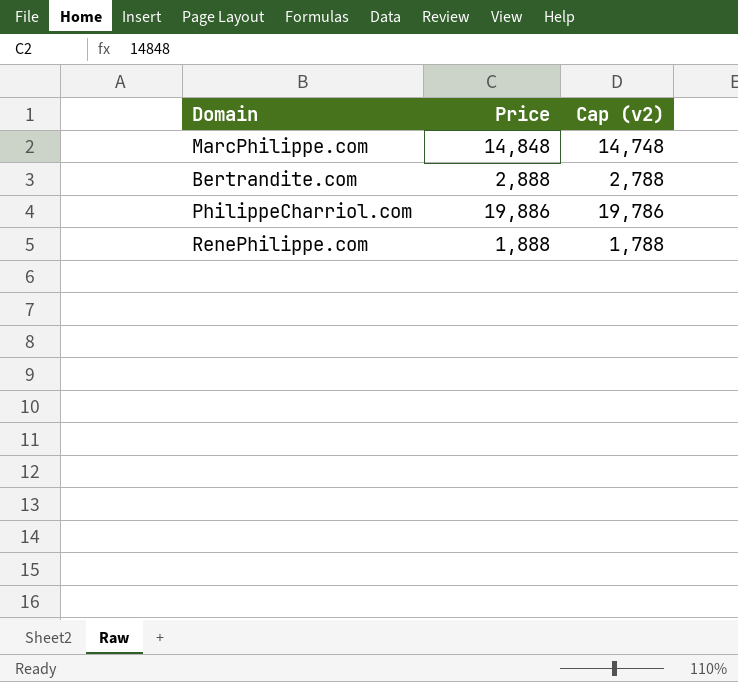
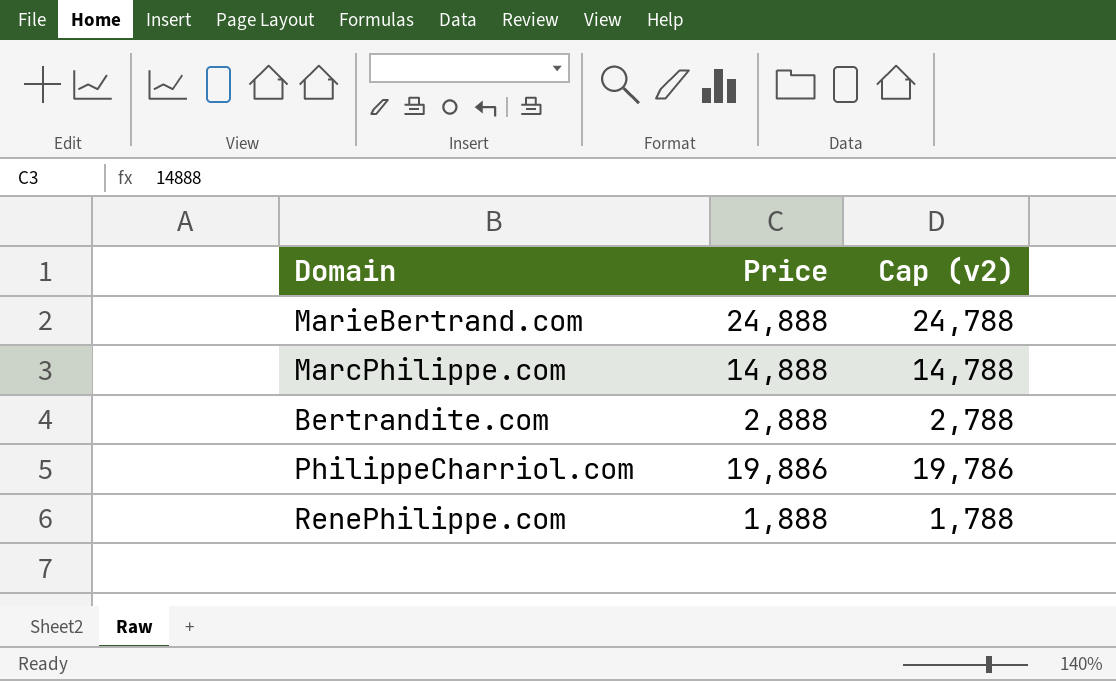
row MarieBertrand.com: none -> 24,888 | 24,788
MarcPhilippe.com | Price: 14,848 -> 14,888
MarcPhilippe.com | Cap (v2): 14,748 -> 14,788

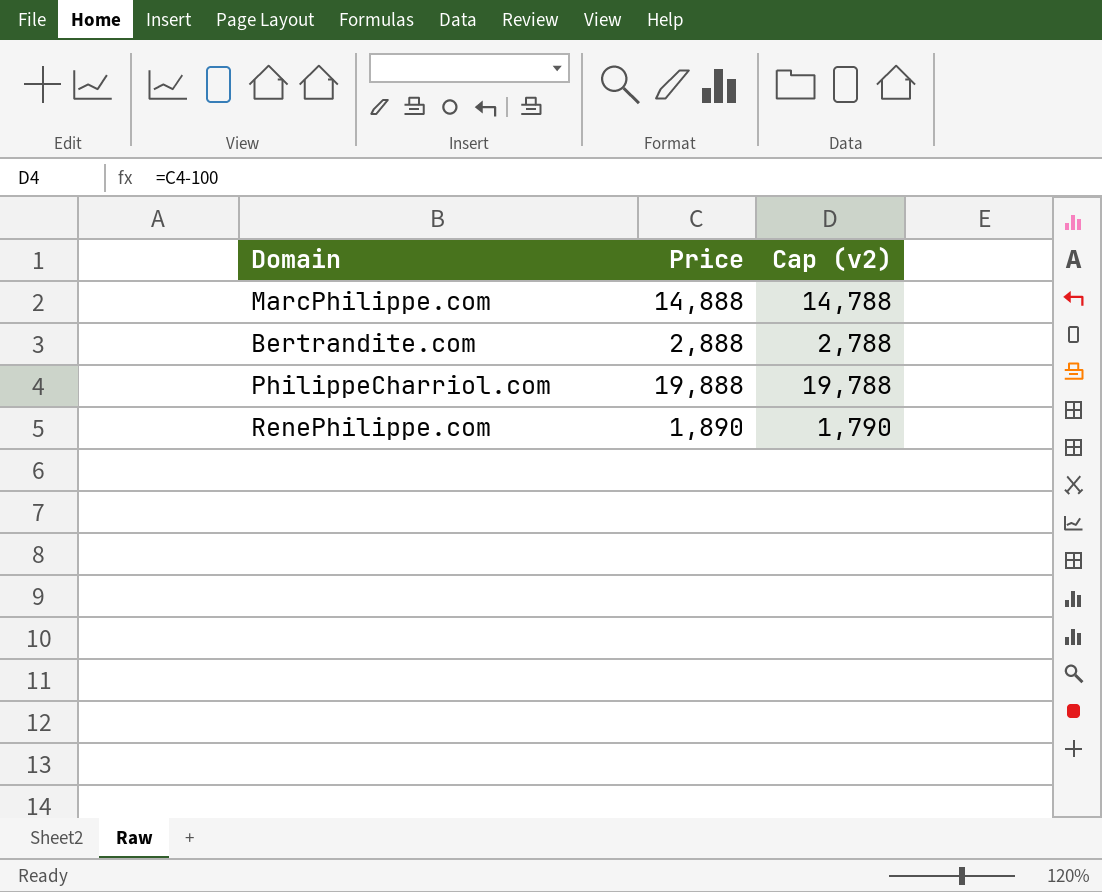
row MarieBertrand.com: 24,888 | 24,788 -> none
PhilippeCharriol.com | Price: 19,886 -> 19,888
PhilippeCharriol.com | Cap (v2): 19,786 -> 19,788
RenePhilippe.com | Price: 1,888 -> 1,890
RenePhilippe.com | Cap (v2): 1,788 -> 1,790

